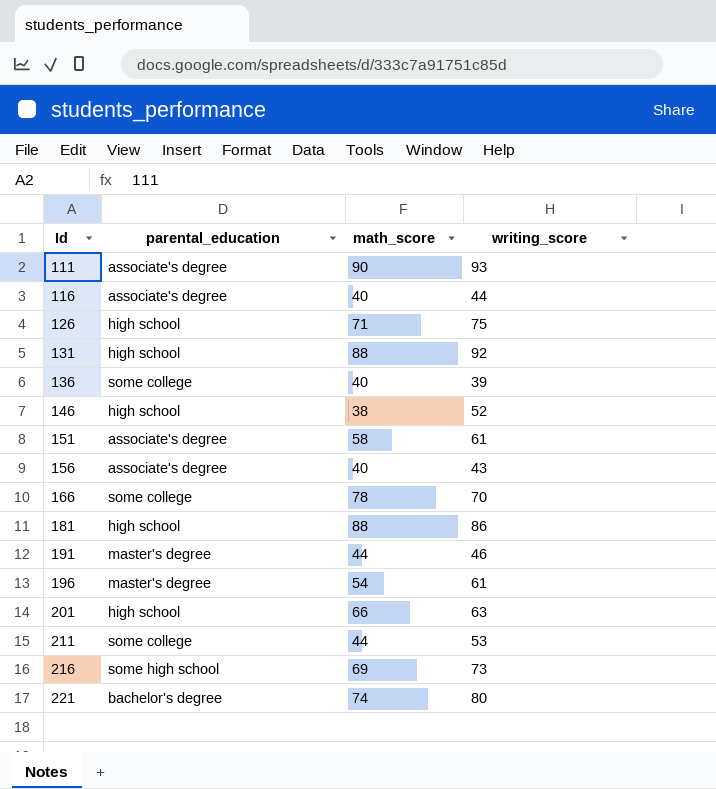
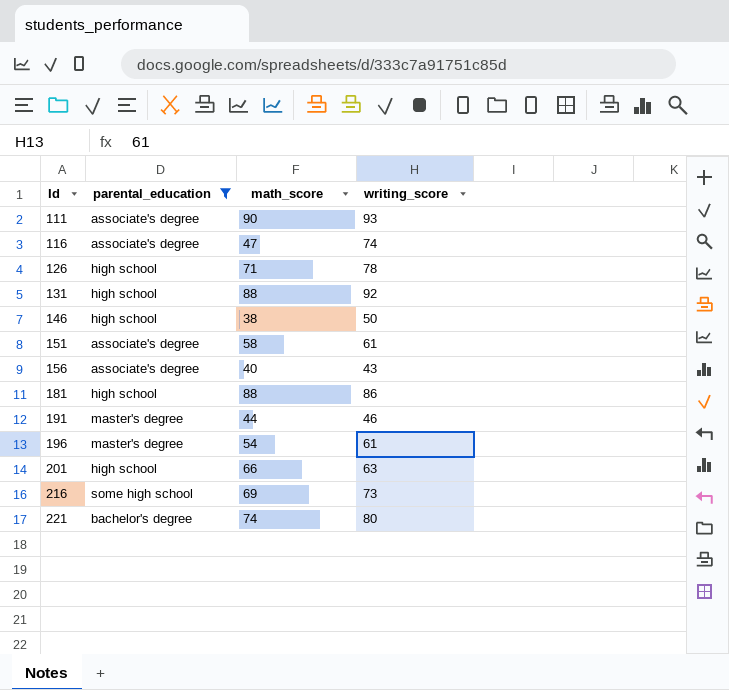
filter: none -> parental_education != some college
116 | math_score: 40 -> 47
116 | writing_score: 44 -> 74
126 | writing_score: 75 -> 78
146 | writing_score: 52 -> 50

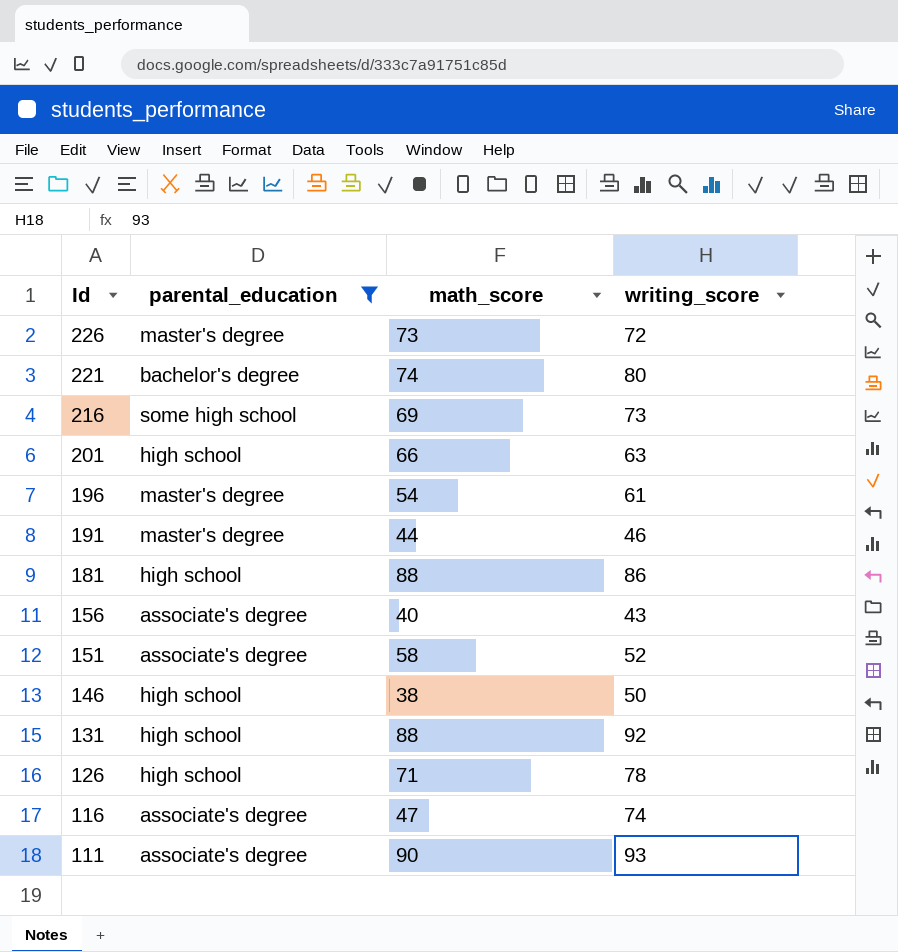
row order: Id ascending -> Id descending
row 226: none -> master's degree | 73 | 72
151 | writing_score: 61 -> 52

